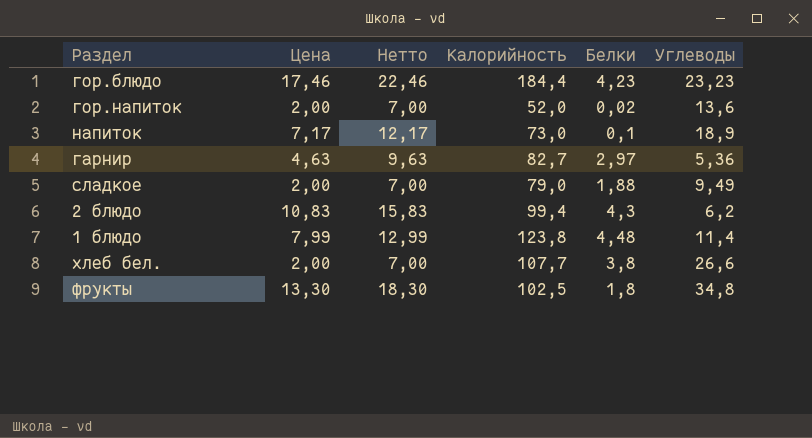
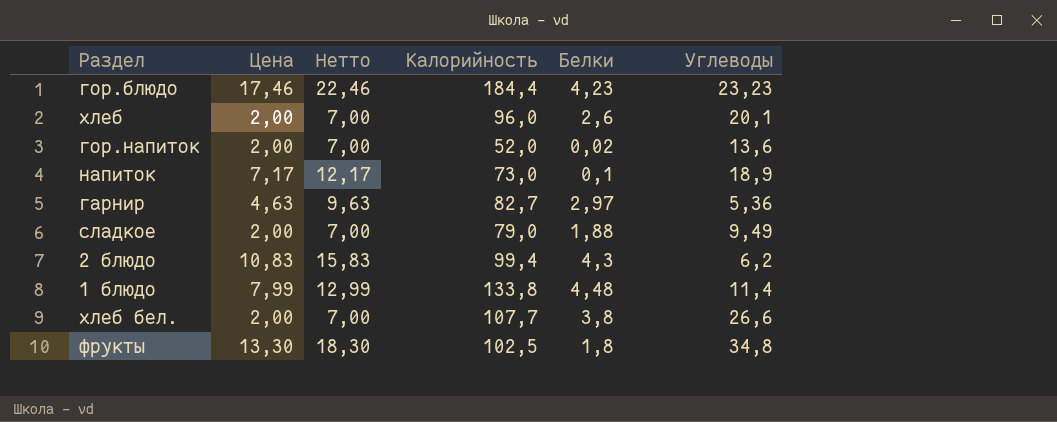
row хлеб: none -> 2,00 | 7,00 | 96,0 | 2,6 | 20,1
1 блюдо | Калорийность: 123,8 -> 133,8

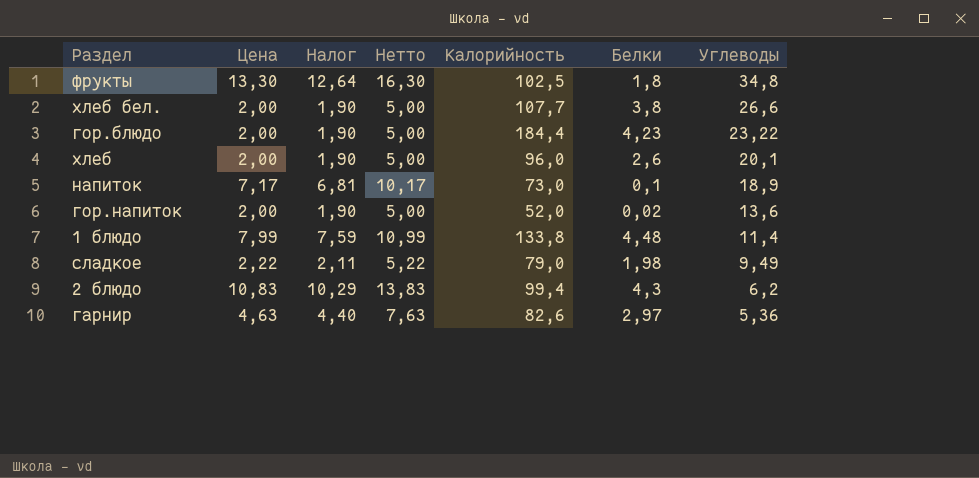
row order: none -> Углеводы descending
column Налог | formula: none -> [Цена] * 0,95
column Нетто | formula: [Цена] + 5 -> [Цена] + 3
гор.блюдо | Цена: 17,46 -> 2,00
гор.блюдо | Углеводы: 23,23 -> 23,22
сладкое | Цена: 2,00 -> 2,22
сладкое | Белки: 1,88 -> 1,98
гарнир | Калорийность: 82,7 -> 82,6

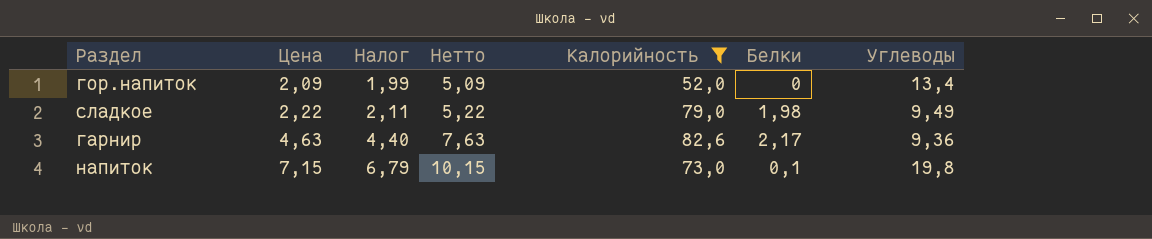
filter: none -> Калорийность <= 82,6
row order: Углеводы descending -> Цена ascending
гор.напиток | Цена: 2,00 -> 2,09
гор.напиток | Налог: 1,90 -> 1,99
гор.напиток | Нетто: 5,00 -> 5,09
гор.напиток | Белки: 0,02 -> 0
гор.напиток | Углеводы: 13,6 -> 13,4
гарнир | Белки: 2,97 -> 2,17
гарнир | Углеводы: 5,36 -> 9,36
напиток | Цена: 7,17 -> 7,15
напиток | Налог: 6,81 -> 6,79
напиток | Нетто: 10,17 -> 10,15
напиток | Углеводы: 18,9 -> 19,8

